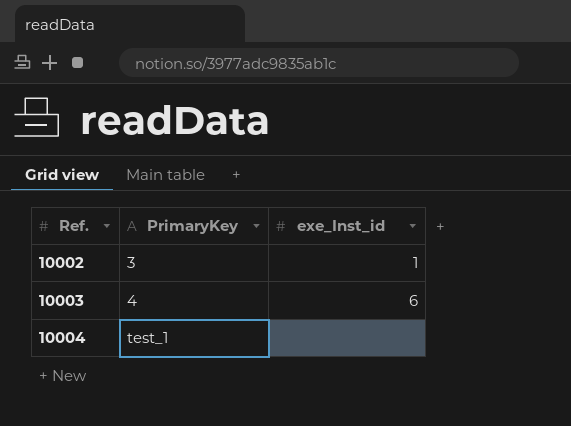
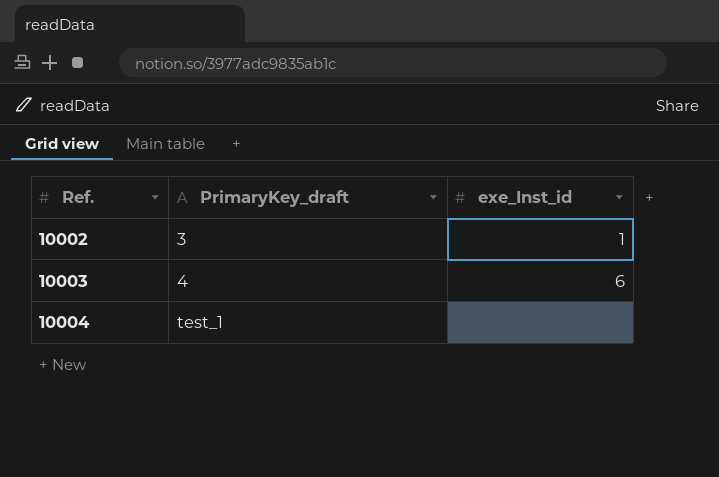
column name: PrimaryKey -> PrimaryKey_draft

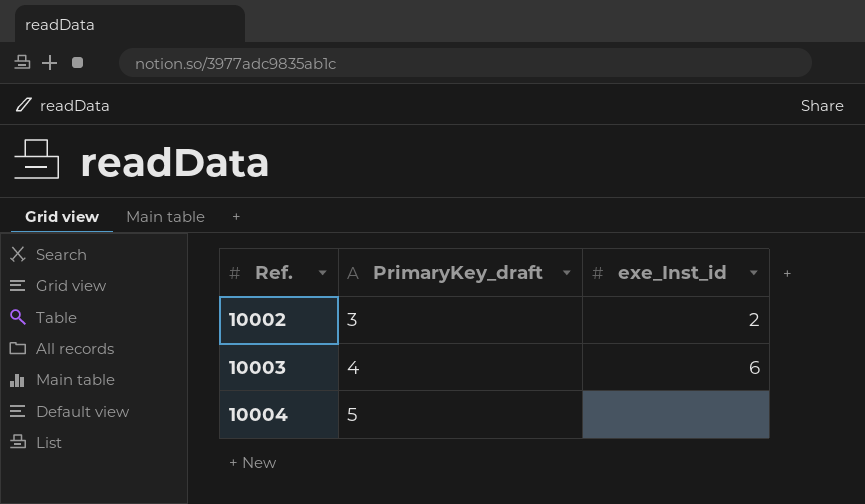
10002 | exe_Inst_id: 1 -> 2
10004 | PrimaryKey_draft: test_1 -> 5

